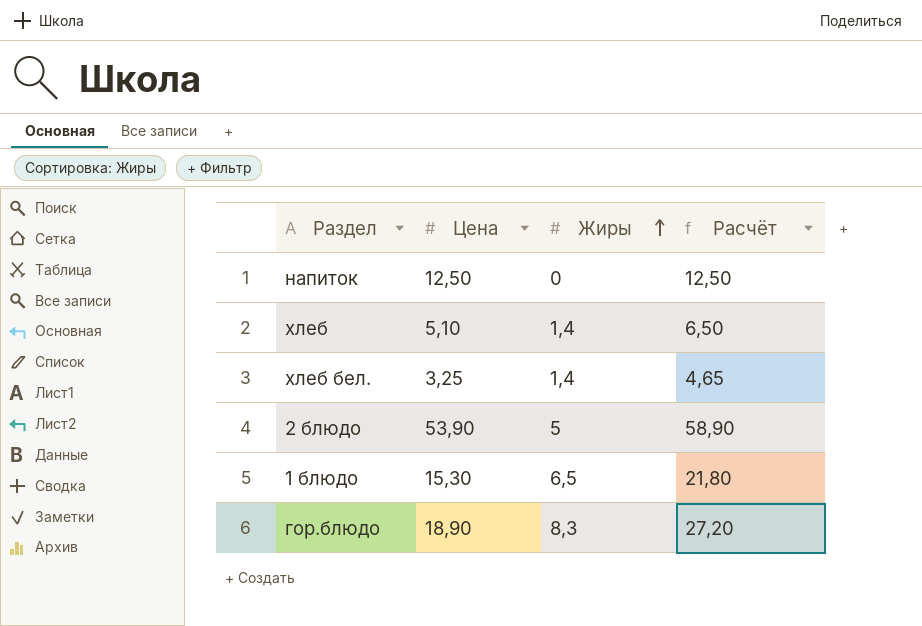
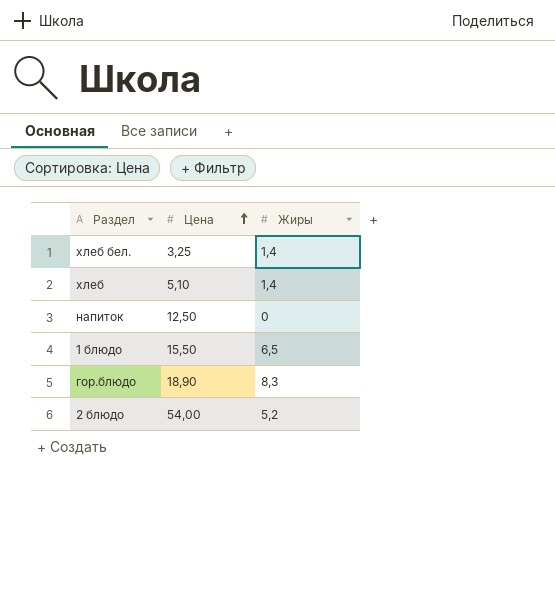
row order: Жиры ascending -> Цена ascending
column Расчёт | formula: [Цена] + [Жиры] -> none
1 блюдо | Цена: 15,30 -> 15,50
2 блюдо | Цена: 53,90 -> 54,00
2 блюдо | Жиры: 5 -> 5,2

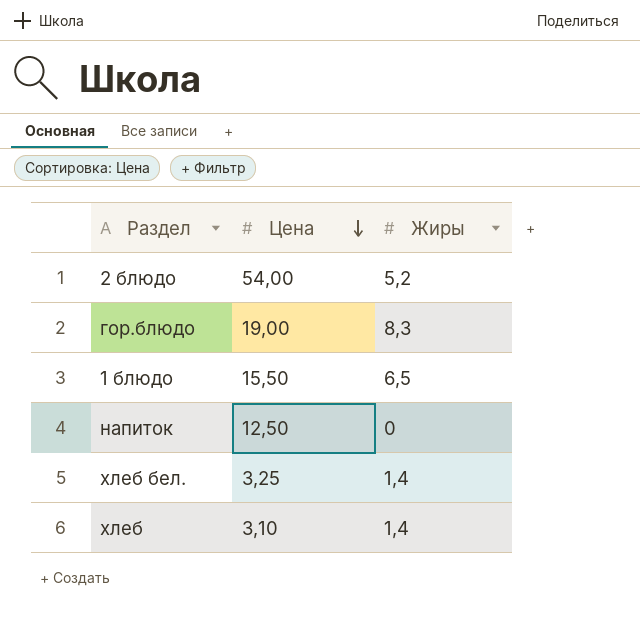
row order: Цена ascending -> Цена descending
гор.блюдо | Цена: 18,90 -> 19,00
хлеб | Цена: 5,10 -> 3,10

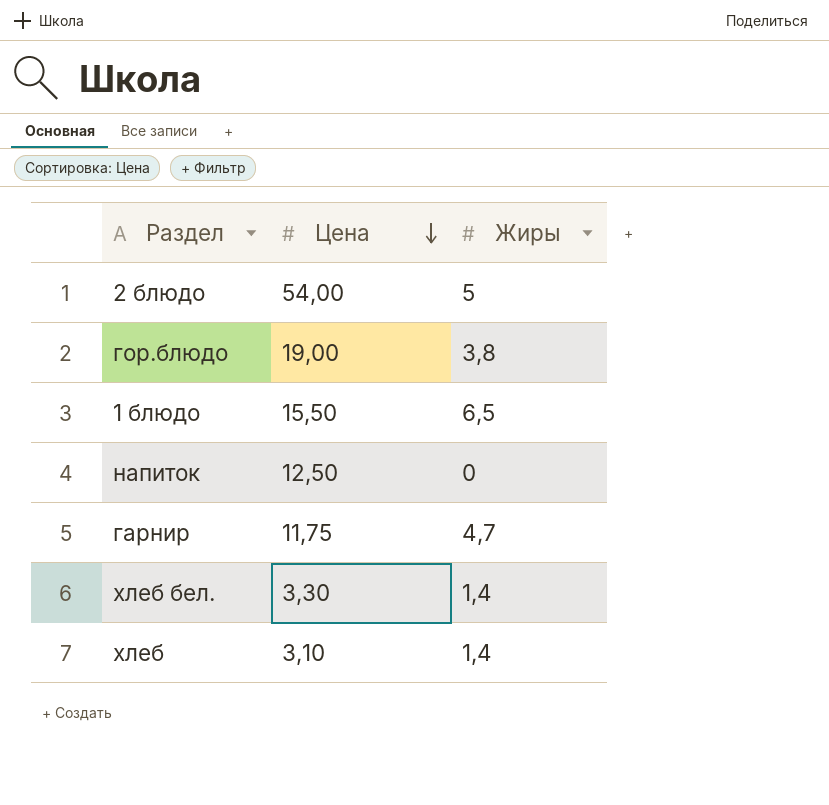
2 блюдо | Жиры: 5,2 -> 5
гор.блюдо | Жиры: 8,3 -> 3,8
row гарнир: none -> 11,75 | 4,7
хлеб бел. | Цена: 3,25 -> 3,30

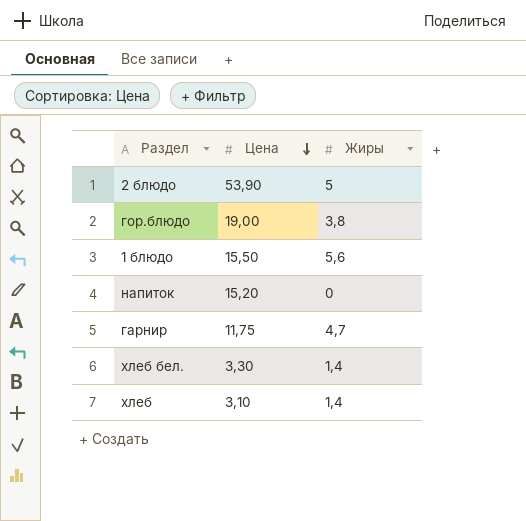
2 блюдо | Цена: 54,00 -> 53,90
1 блюдо | Жиры: 6,5 -> 5,6
напиток | Цена: 12,50 -> 15,20

